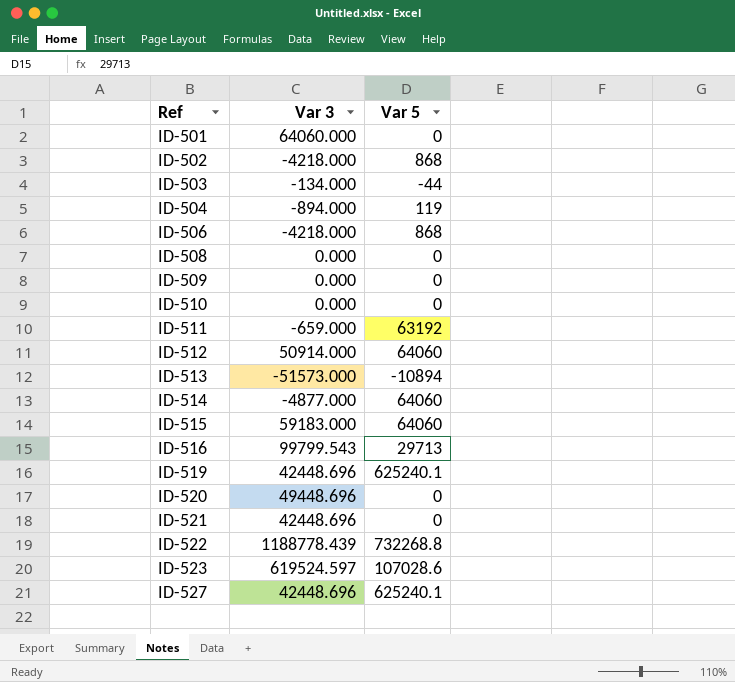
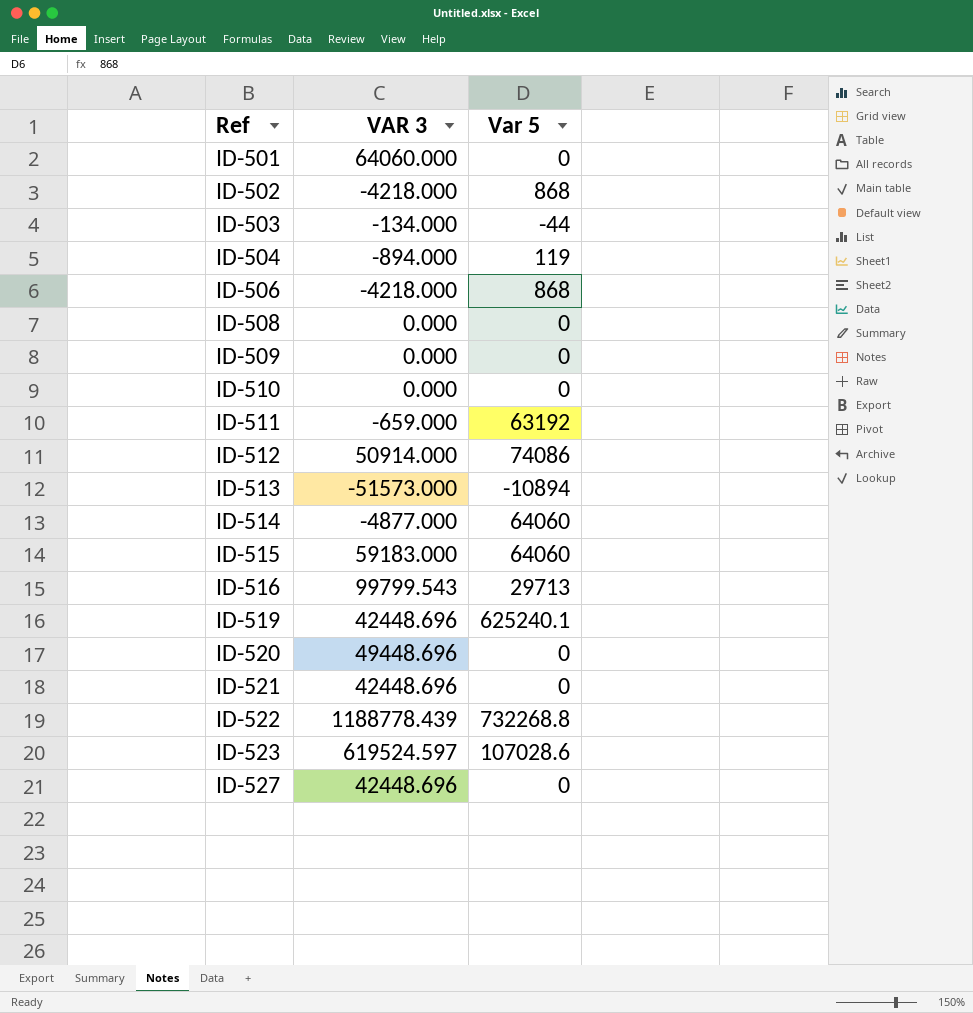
column name: Var 3 -> VAR 3
ID-512 | Var 5: 64060 -> 74086
ID-527 | Var 5: 625240.1 -> 0

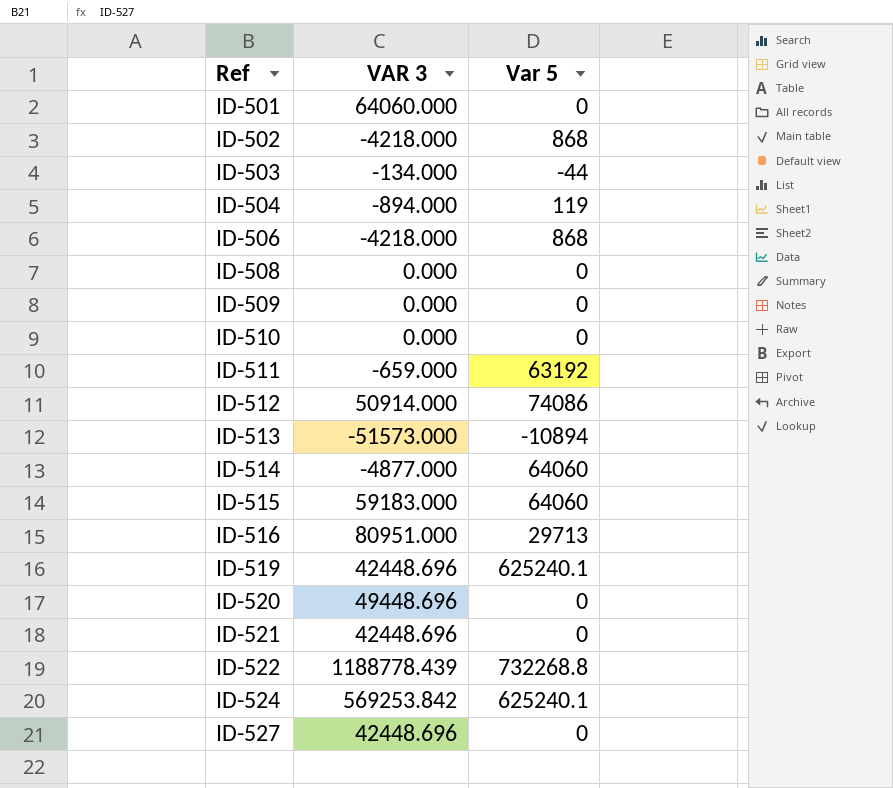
row ID-523: 619524.597 | 107028.6 -> none
ID-516 | VAR 3: 99799.543 -> 80951.000
row ID-524: none -> 569253.842 | 625240.1

